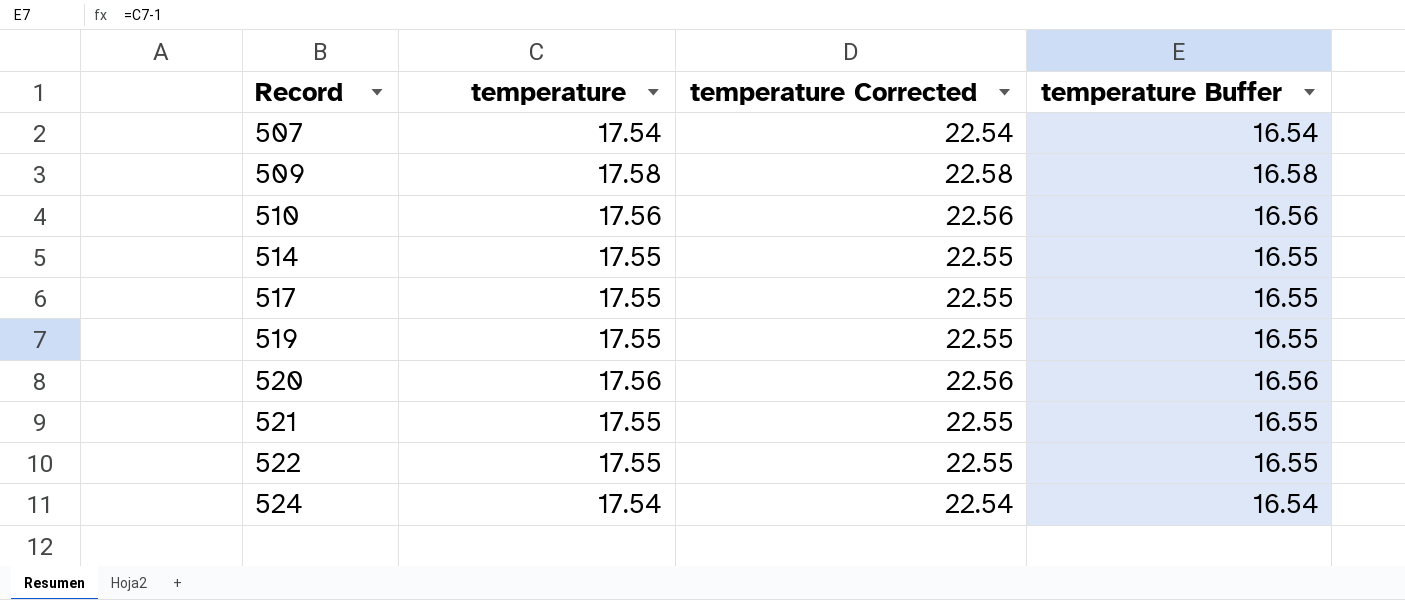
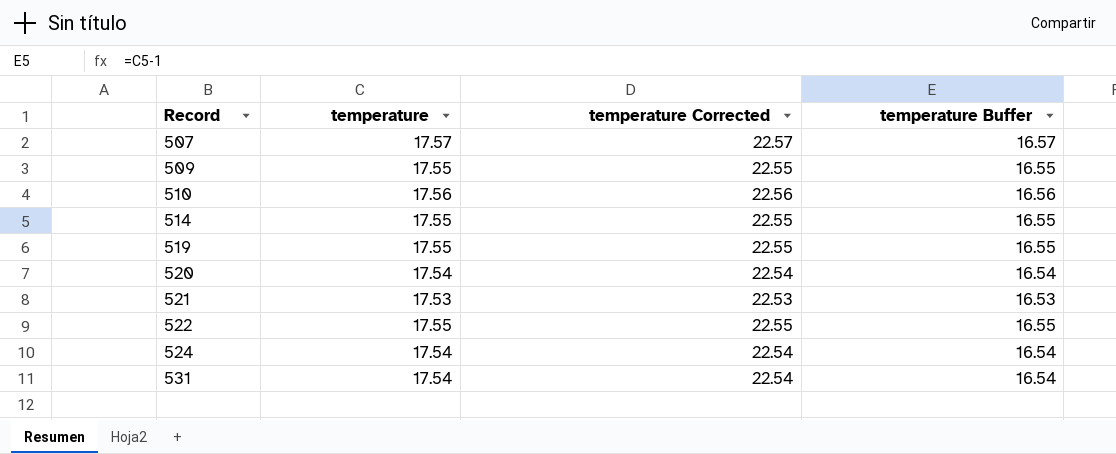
row 517: 17.55 | 22.55 | 16.55 -> none
507 | temperature: 17.54 -> 17.57
507 | temperature Corrected: 22.54 -> 22.57
507 | temperature Buffer: 16.54 -> 16.57
509 | temperature: 17.58 -> 17.55
509 | temperature Corrected: 22.58 -> 22.55
509 | temperature Buffer: 16.58 -> 16.55
520 | temperature: 17.56 -> 17.54
520 | temperature Corrected: 22.56 -> 22.54
520 | temperature Buffer: 16.56 -> 16.54
521 | temperature: 17.55 -> 17.53
521 | temperature Corrected: 22.55 -> 22.53
521 | temperature Buffer: 16.55 -> 16.53
row 531: none -> 17.54 | 22.54 | 16.54

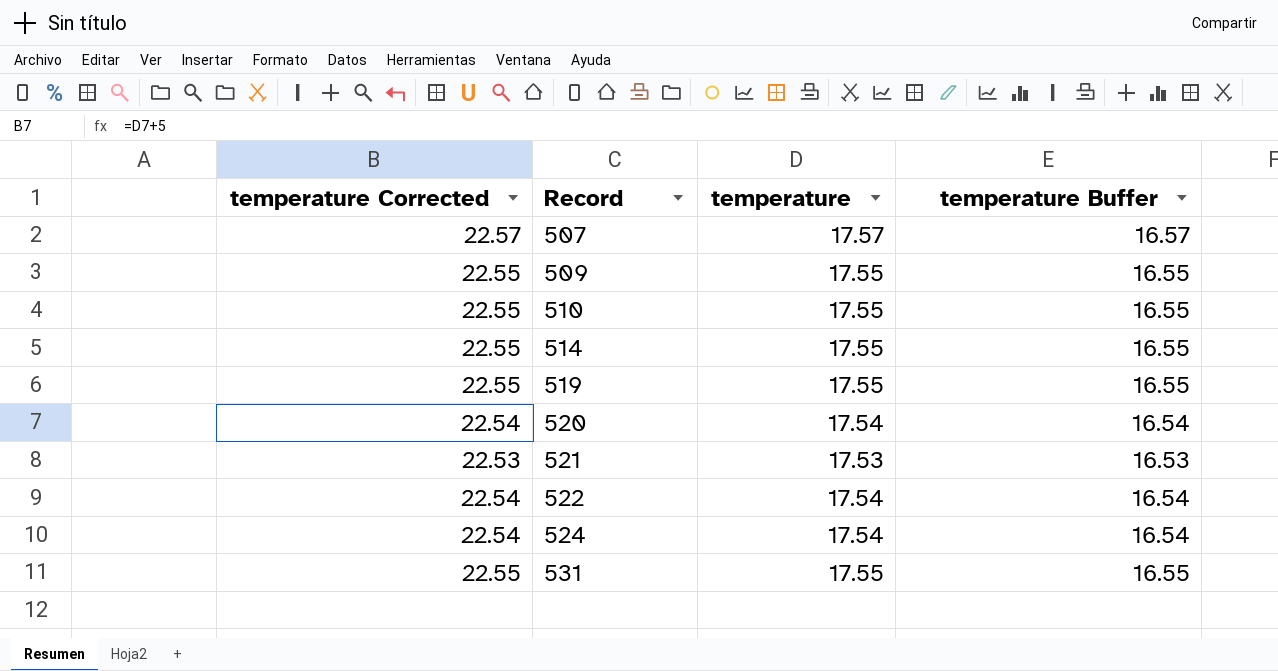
column temperature Corrected | position: 3 -> 1
510 | temperature Corrected: 22.56 -> 22.55
510 | temperature: 17.56 -> 17.55
510 | temperature Buffer: 16.56 -> 16.55
522 | temperature Corrected: 22.55 -> 22.54
522 | temperature: 17.55 -> 17.54
522 | temperature Buffer: 16.55 -> 16.54
531 | temperature Corrected: 22.54 -> 22.55
531 | temperature: 17.54 -> 17.55
531 | temperature Buffer: 16.54 -> 16.55

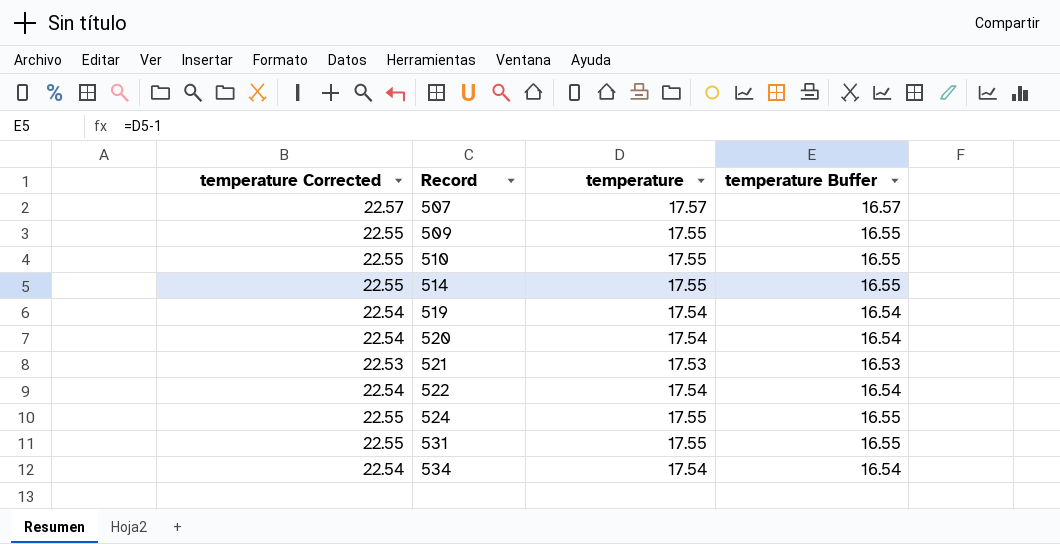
519 | temperature Corrected: 22.55 -> 22.54
519 | temperature: 17.55 -> 17.54
519 | temperature Buffer: 16.55 -> 16.54
524 | temperature Corrected: 22.54 -> 22.55
524 | temperature: 17.54 -> 17.55
524 | temperature Buffer: 16.54 -> 16.55
row 534: none -> 22.54 | 17.54 | 16.54

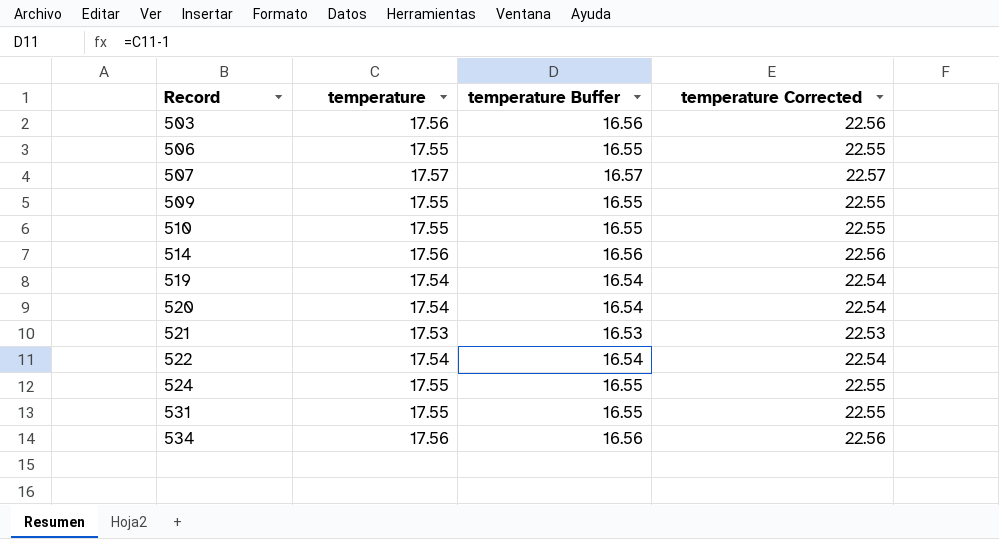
column temperature Corrected | position: 1 -> 4
row 503: none -> 17.56 | 16.56 | 22.56
row 506: none -> 17.55 | 16.55 | 22.55
514 | temperature: 17.55 -> 17.56
514 | temperature Buffer: 16.55 -> 16.56
514 | temperature Corrected: 22.55 -> 22.56
534 | temperature: 17.54 -> 17.56
534 | temperature Buffer: 16.54 -> 16.56
534 | temperature Corrected: 22.54 -> 22.56

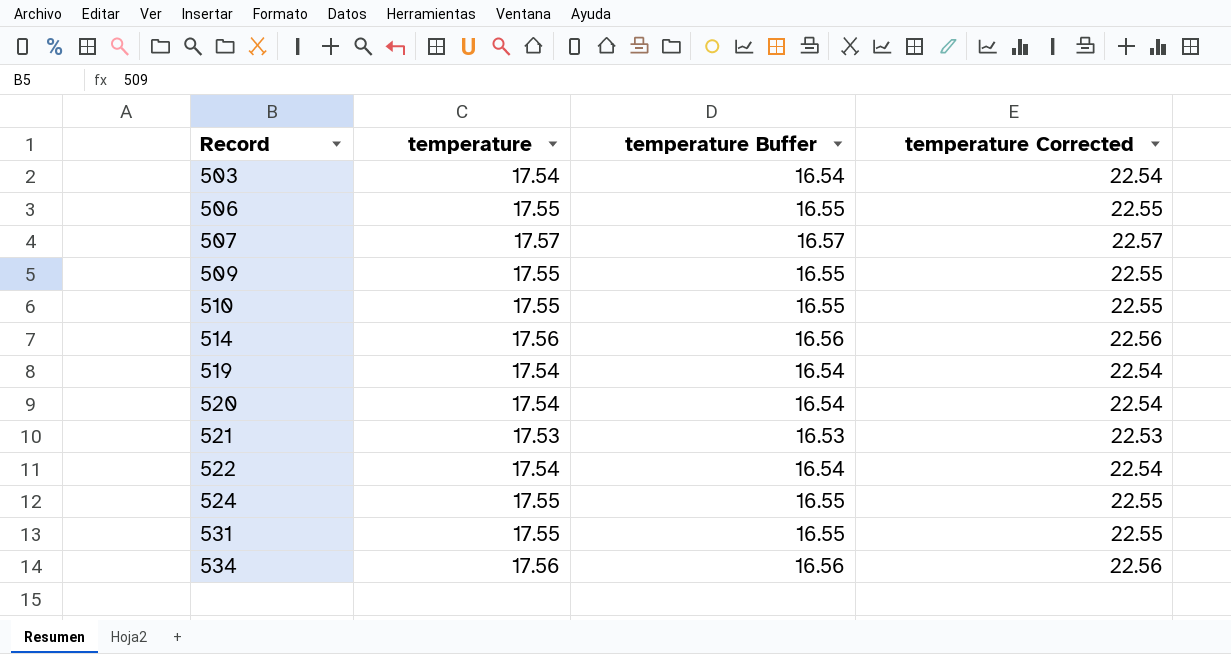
503 | temperature: 17.56 -> 17.54
503 | temperature Buffer: 16.56 -> 16.54
503 | temperature Corrected: 22.56 -> 22.54

